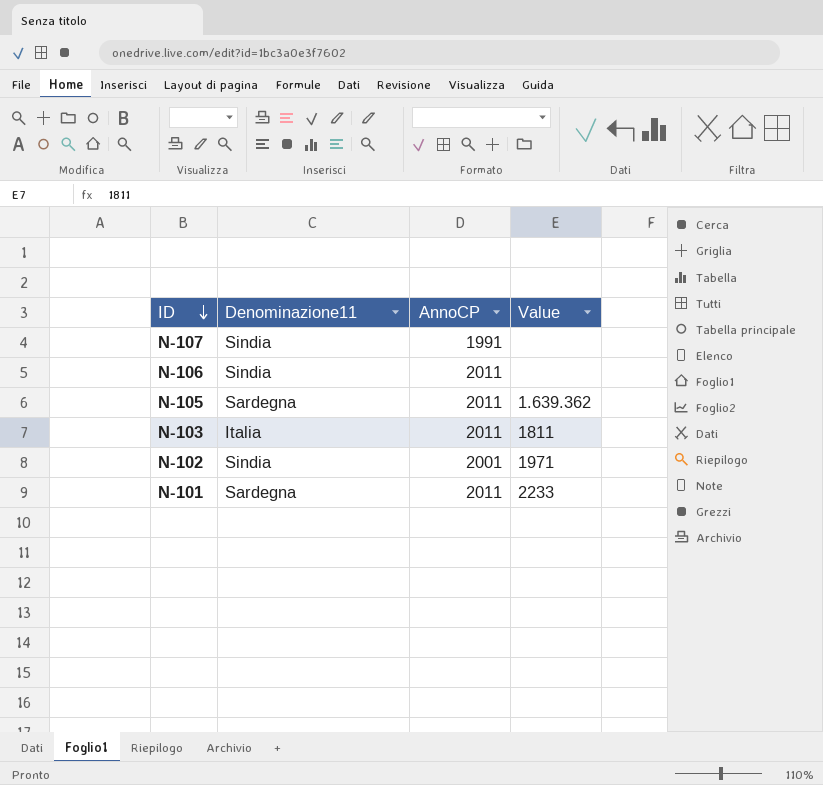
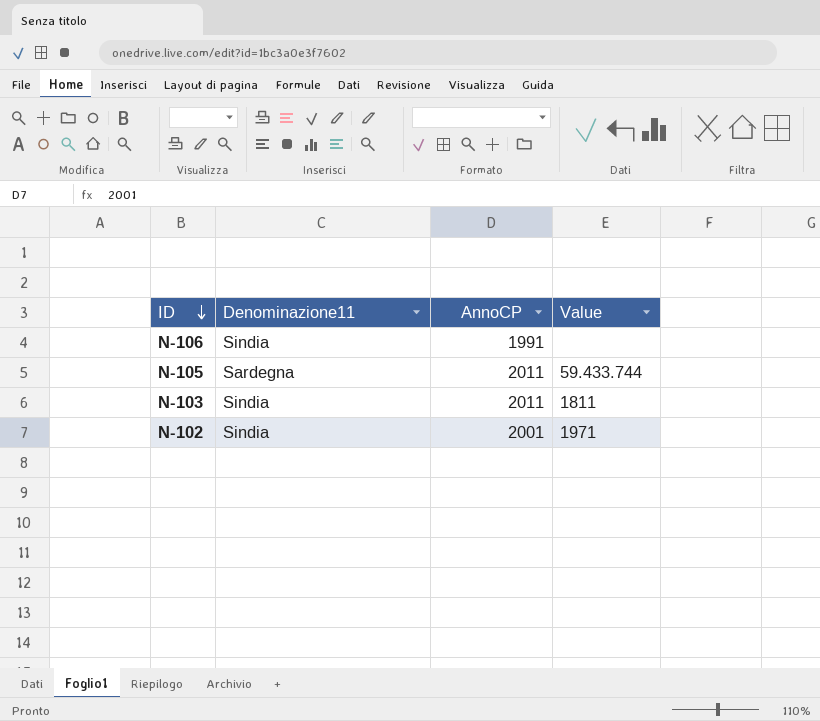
row N-107: Sindia | 1991 | none -> none
row N-101: Sardegna | 2011 | 2233 -> none
N-106 | AnnoCP: 2011 -> 1991
N-105 | Value: 1.639.362 -> 59.433.744
N-103 | Denominazione11: Italia -> Sindia

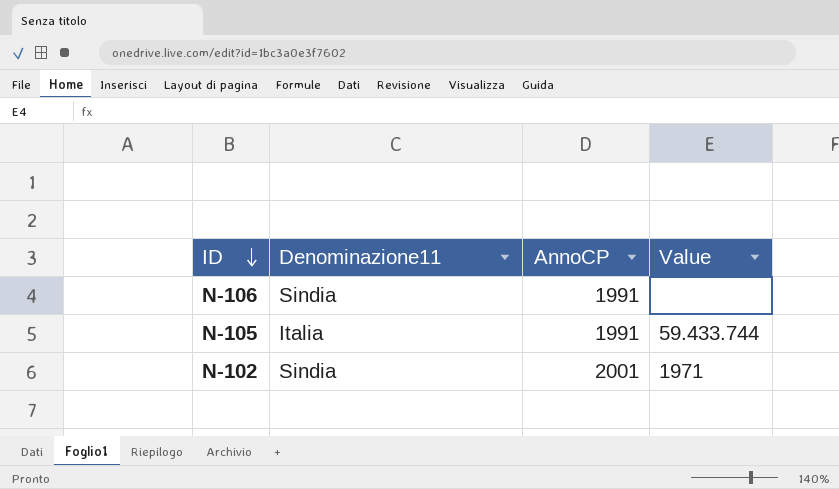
row N-103: Sindia | 2011 | 1811 -> none
N-105 | Denominazione11: Sardegna -> Italia
N-105 | AnnoCP: 2011 -> 1991

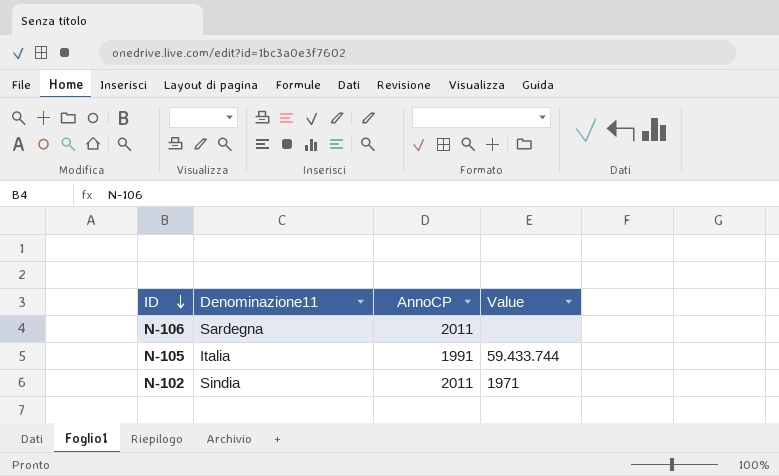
N-106 | Denominazione11: Sindia -> Sardegna
N-106 | AnnoCP: 1991 -> 2011
N-102 | AnnoCP: 2001 -> 2011

